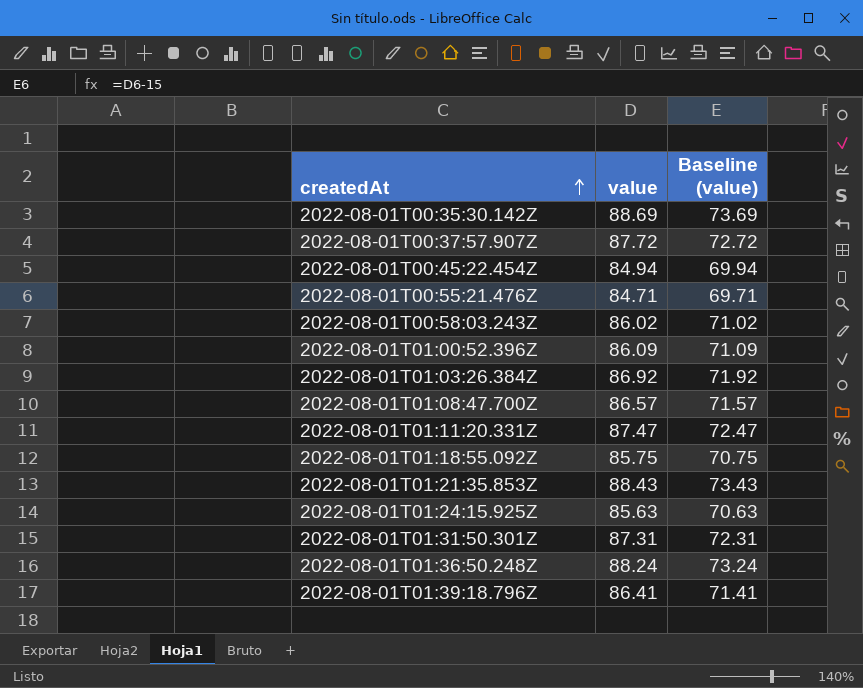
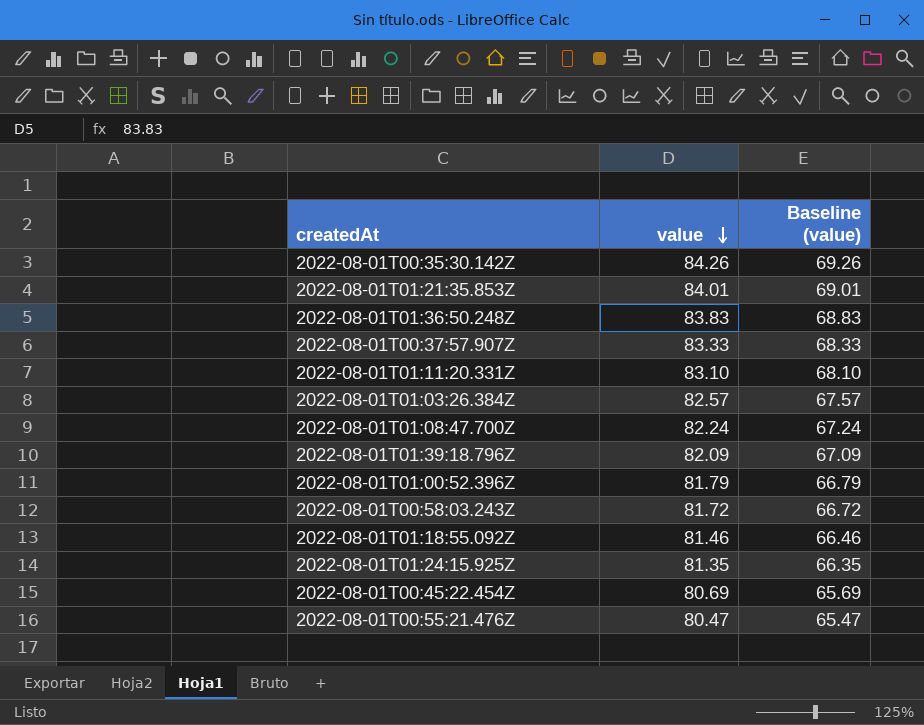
row order: createdAt ascending -> value descending
row 2022-08-01T01:31:50.301Z: 87.31 | 72.31 -> none
2022-08-01T00:35:30.142Z | value: 88.69 -> 84.26
2022-08-01T00:35:30.142Z | Baseline (value): 73.69 -> 69.26
2022-08-01T01:21:35.853Z | value: 88.43 -> 84.01
2022-08-01T01:21:35.853Z | Baseline (value): 73.43 -> 69.01
2022-08-01T01:36:50.248Z | value: 88.24 -> 83.83
2022-08-01T01:36:50.248Z | Baseline (value): 73.24 -> 68.83
2022-08-01T00:37:57.907Z | value: 87.72 -> 83.33
2022-08-01T00:37:57.907Z | Baseline (value): 72.72 -> 68.33
2022-08-01T01:11:20.331Z | value: 87.47 -> 83.10
2022-08-01T01:11:20.331Z | Baseline (value): 72.47 -> 68.10
2022-08-01T01:03:26.384Z | value: 86.92 -> 82.57
2022-08-01T01:03:26.384Z | Baseline (value): 71.92 -> 67.57
2022-08-01T01:08:47.700Z | value: 86.57 -> 82.24
2022-08-01T01:08:47.700Z | Baseline (value): 71.57 -> 67.24
2022-08-01T01:39:18.796Z | value: 86.41 -> 82.09
2022-08-01T01:39:18.796Z | Baseline (value): 71.41 -> 67.09
2022-08-01T01:00:52.396Z | value: 86.09 -> 81.79
2022-08-01T01:00:52.396Z | Baseline (value): 71.09 -> 66.79
2022-08-01T00:58:03.243Z | value: 86.02 -> 81.72
2022-08-01T00:58:03.243Z | Baseline (value): 71.02 -> 66.72
2022-08-01T01:18:55.092Z | value: 85.75 -> 81.46
2022-08-01T01:18:55.092Z | Baseline (value): 70.75 -> 66.46
2022-08-01T01:24:15.925Z | value: 85.63 -> 81.35
2022-08-01T01:24:15.925Z | Baseline (value): 70.63 -> 66.35
2022-08-01T00:45:22.454Z | value: 84.94 -> 80.69
2022-08-01T00:45:22.454Z | Baseline (value): 69.94 -> 65.69
2022-08-01T00:55:21.476Z | value: 84.71 -> 80.47
2022-08-01T00:55:21.476Z | Baseline (value): 69.71 -> 65.47

